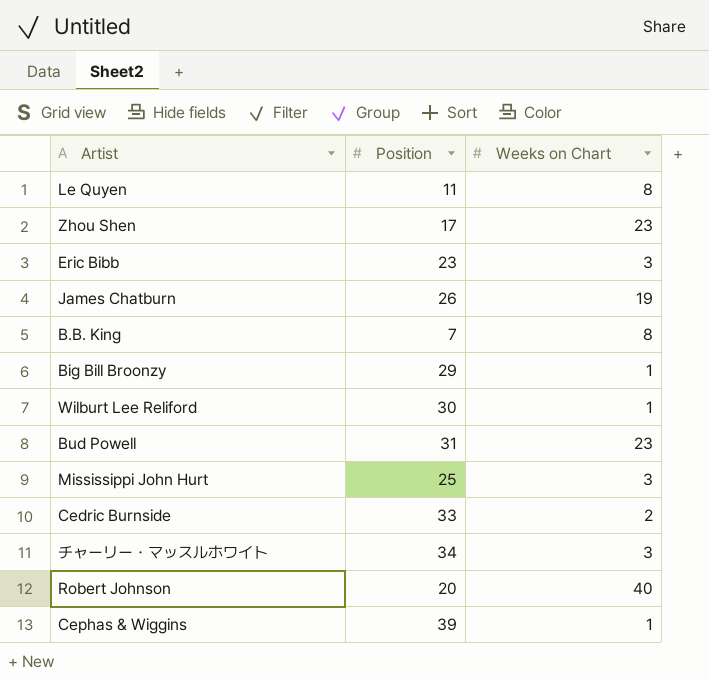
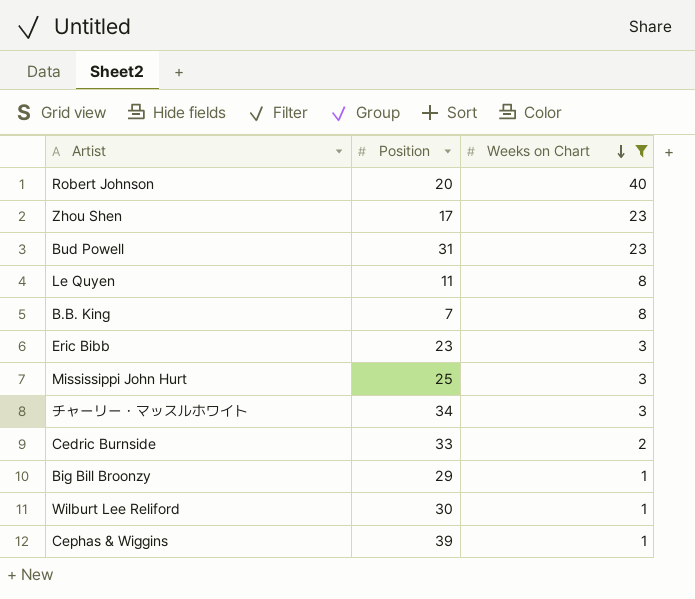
filter: none -> Weeks on Chart != 19
row order: none -> Weeks on Chart descending

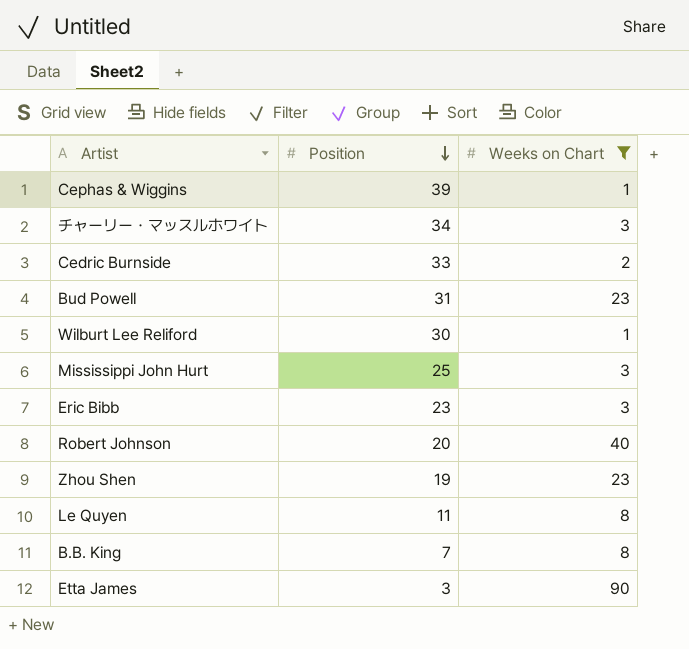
row order: Weeks on Chart descending -> Position descending
row Big Bill Broonzy: 29 | 1 -> none
Zhou Shen | Position: 17 -> 19
row Etta James: none -> 3 | 90

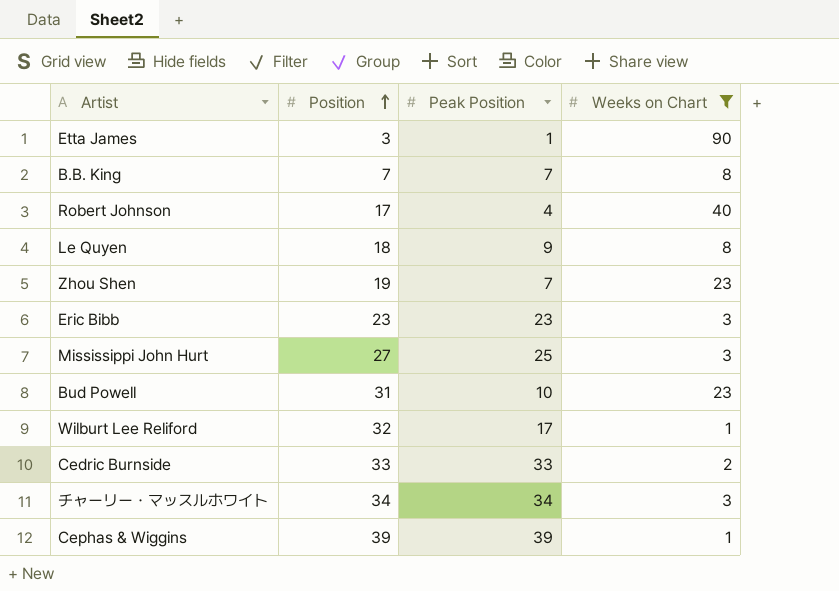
row order: Position descending -> Position ascending
column Peak Position | position: none -> 3
Robert Johnson | Position: 20 -> 17
Le Quyen | Position: 11 -> 18
Mississippi John Hurt | Position: 25 -> 27
Wilburt Lee Reliford | Position: 30 -> 32

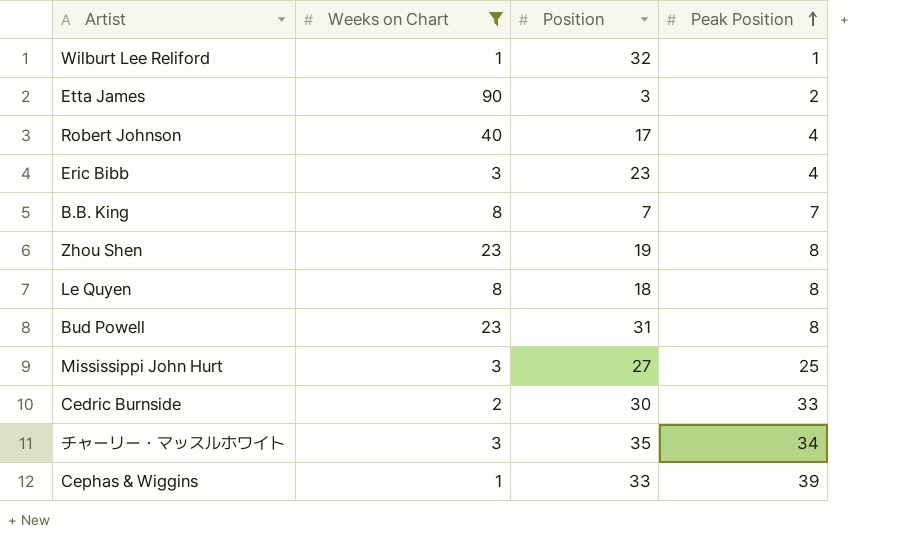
row order: Position ascending -> Peak Position ascending
column Weeks on Chart | position: 4 -> 2
Wilburt Lee Reliford | Peak Position: 17 -> 1
Etta James | Peak Position: 1 -> 2
Eric Bibb | Peak Position: 23 -> 4
Zhou Shen | Peak Position: 7 -> 8
Le Quyen | Peak Position: 9 -> 8
Bud Powell | Peak Position: 10 -> 8
Cedric Burnside | Position: 33 -> 30
チャーリー・マッスルホワイト | Position: 34 -> 35
Cephas & Wiggins | Position: 39 -> 33

